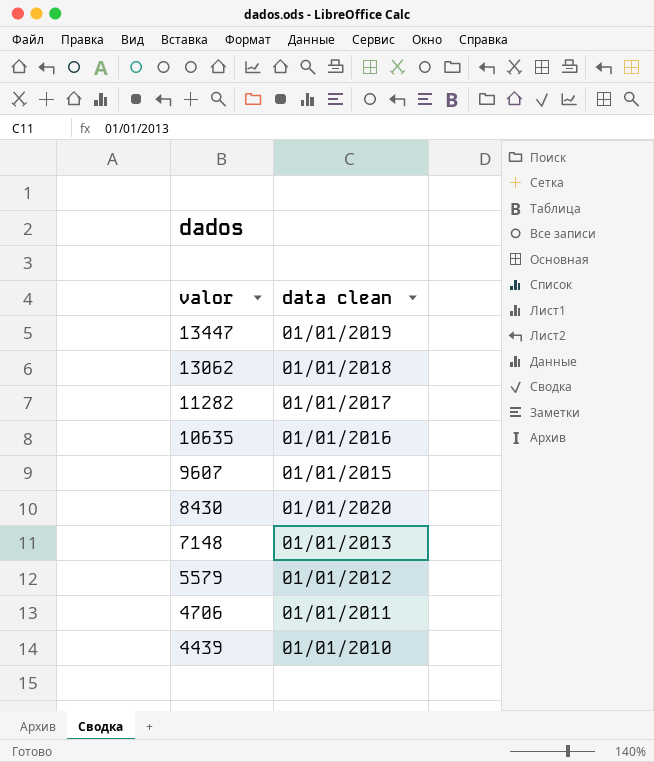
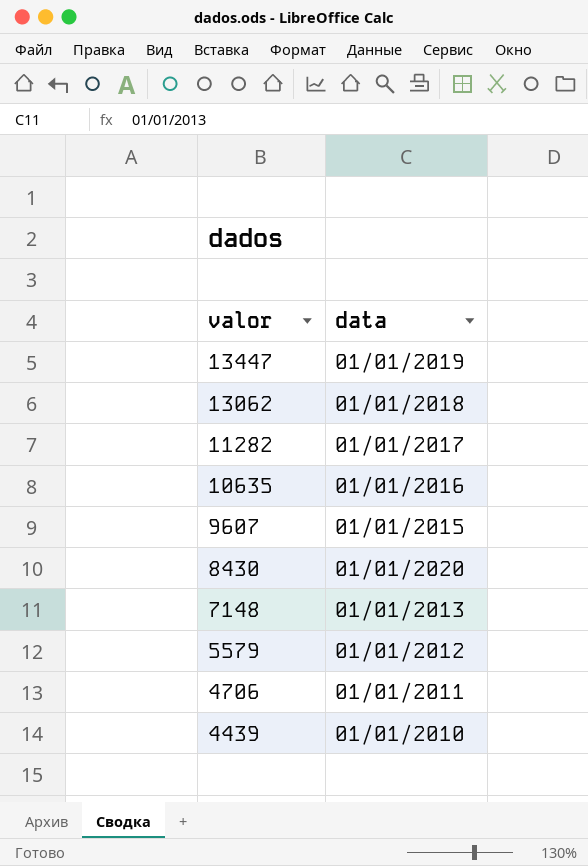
column name: data clean -> data

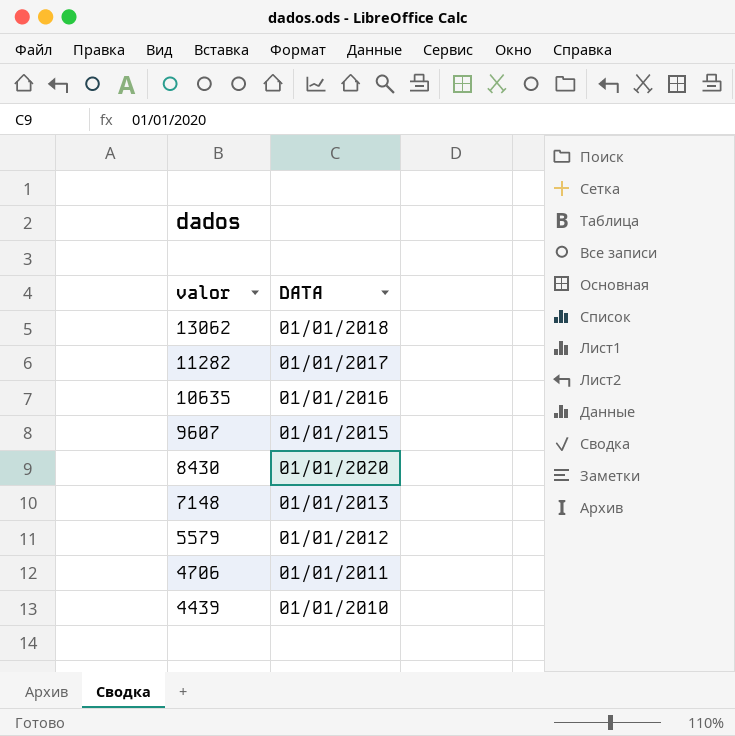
column name: data -> DATA
row 13447: 01/01/2019 -> none

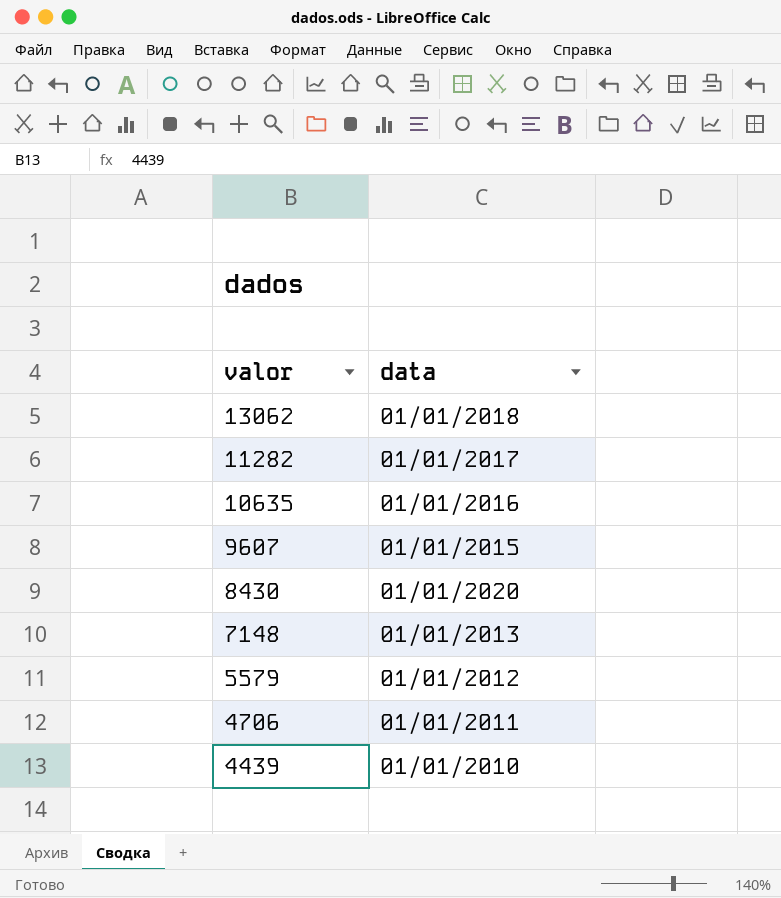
column name: DATA -> data

